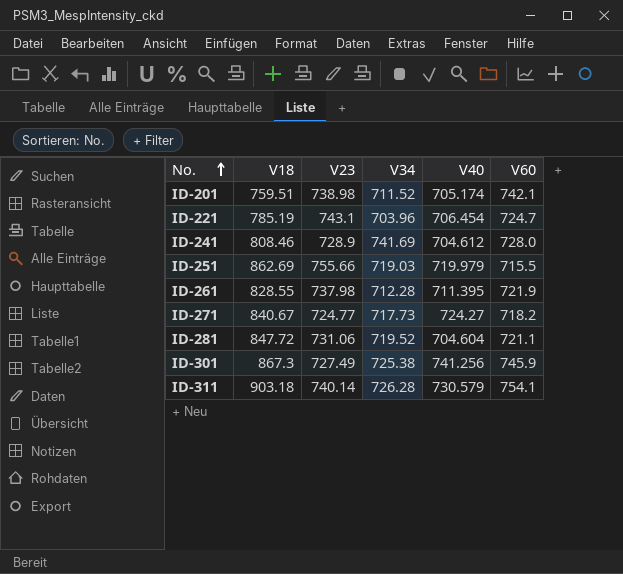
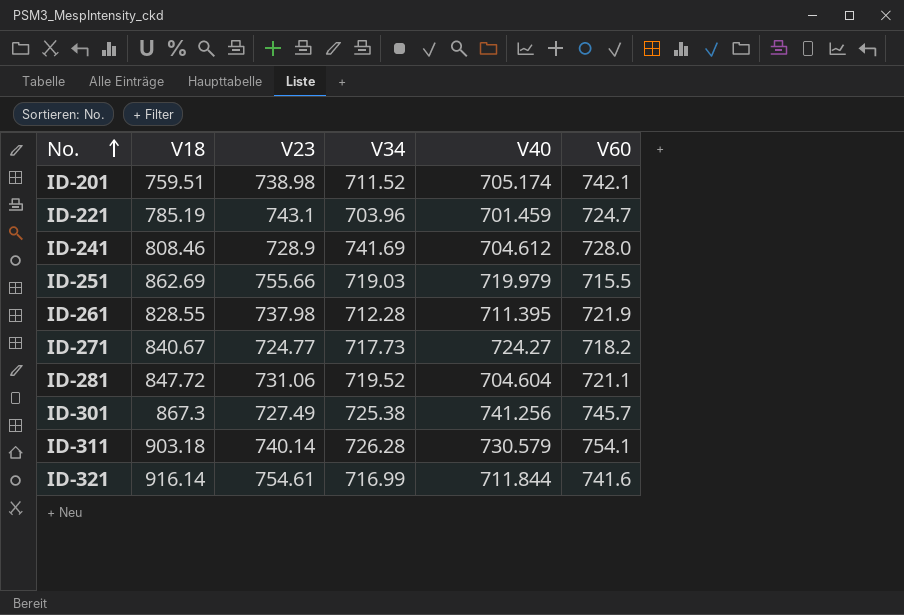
ID-221 | V40: 706.454 -> 701.459
ID-301 | V60: 745.9 -> 745.7
row ID-321: none -> 916.14 | 754.61 | 716.99 | 711.844 | 741.6

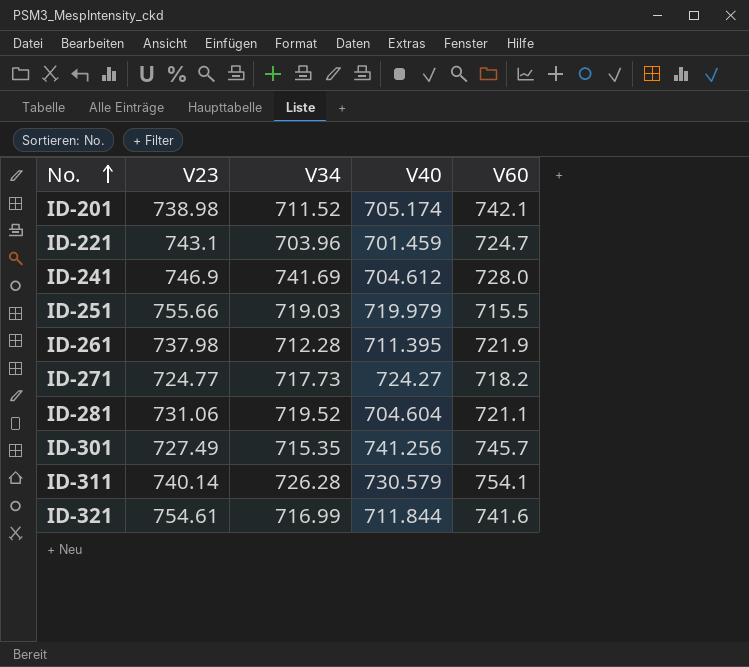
column V18 | position: 2 -> none
ID-241 | V23: 728.9 -> 746.9
ID-301 | V34: 725.38 -> 715.35

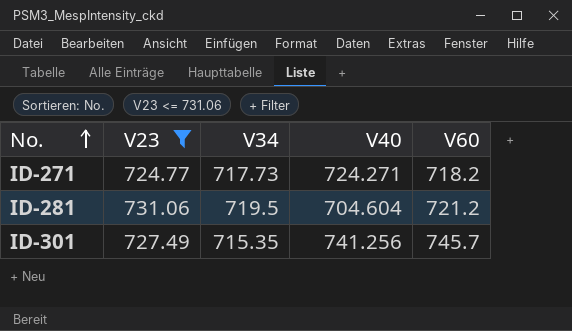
filter: none -> V23 <= 731.06
ID-271 | V40: 724.27 -> 724.271
ID-281 | V34: 719.52 -> 719.5
ID-281 | V60: 721.1 -> 721.2

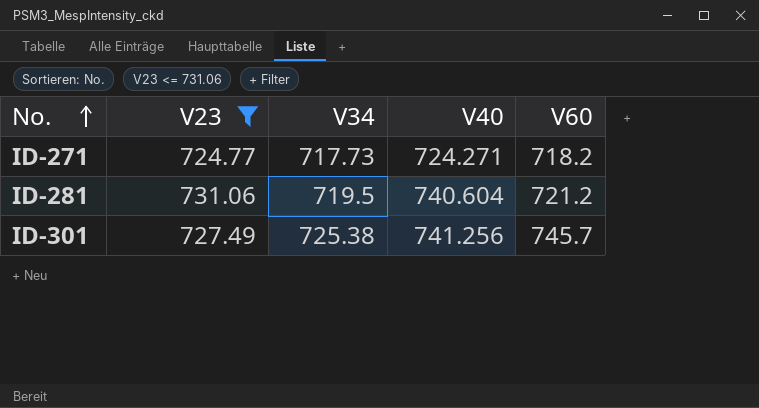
ID-281 | V40: 704.604 -> 740.604
ID-301 | V34: 715.35 -> 725.38

